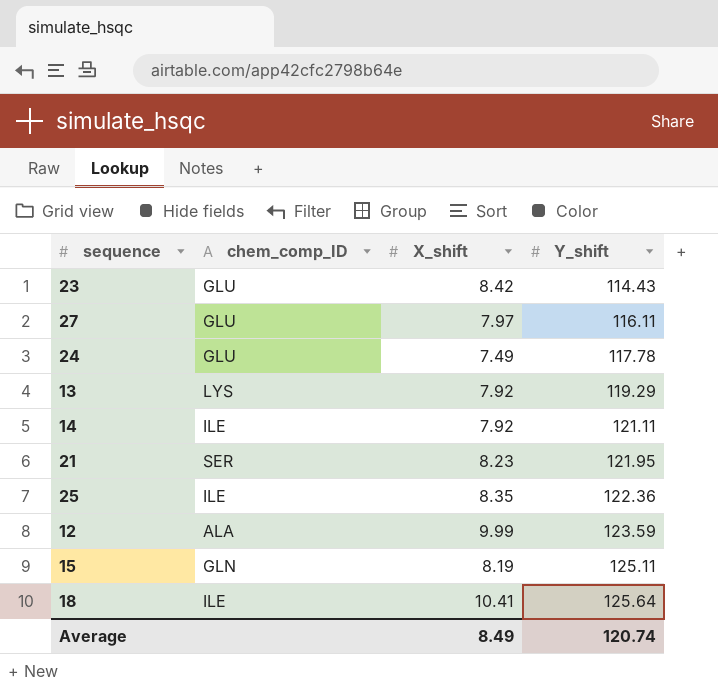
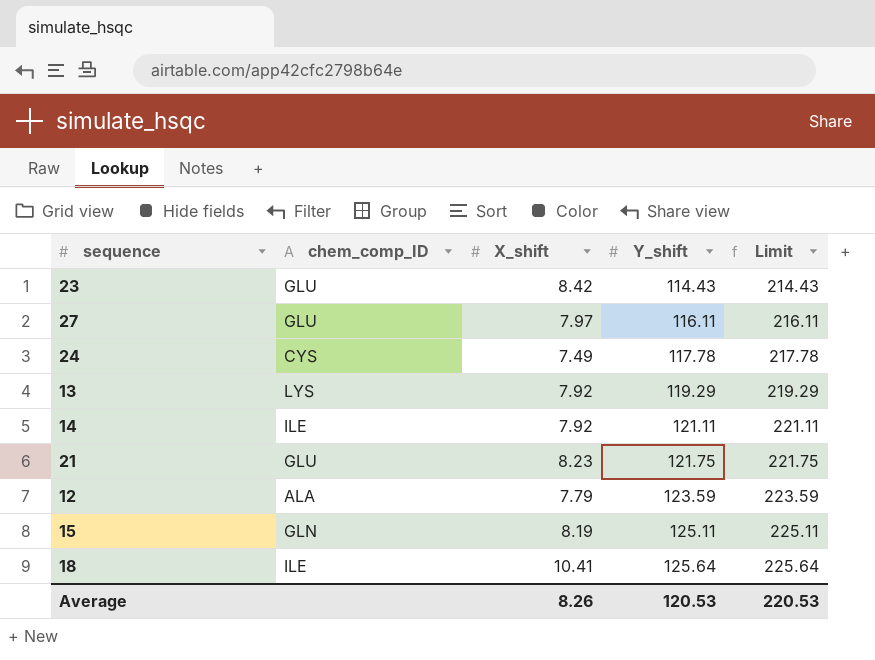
column Limit | formula: none -> [Y_shift] + 100
row 25: ILE | 8.35 | 122.36 -> none
24 | chem_comp_ID: GLU -> CYS
21 | chem_comp_ID: SER -> GLU
21 | Y_shift: 121.95 -> 121.75
12 | X_shift: 9.99 -> 7.79
Average | X_shift: 8.49 -> 8.26
Average | Y_shift: 120.74 -> 120.53

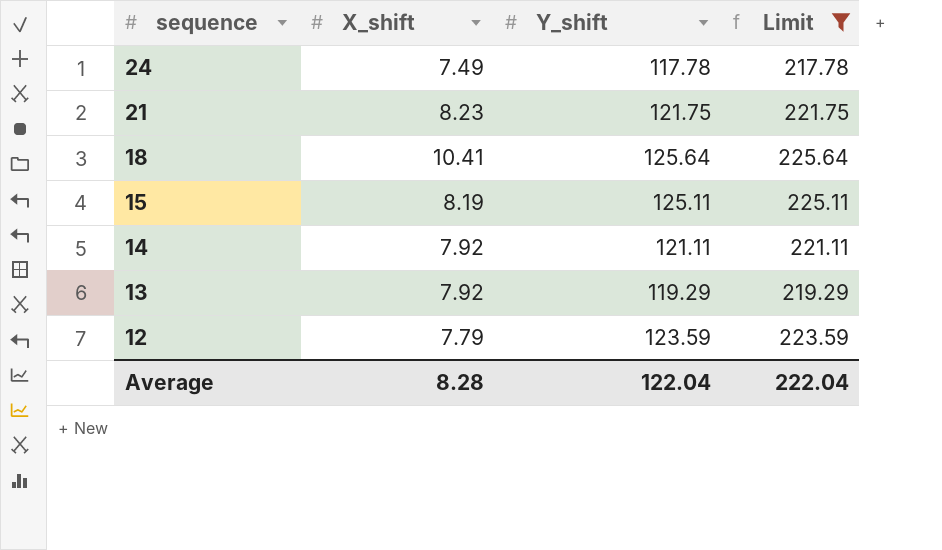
filter: none -> Limit >= 217.78
row order: Y_shift ascending -> sequence descending
column chem_comp_ID | position: 2 -> none
Average | X_shift: 8.26 -> 8.28
Average | Y_shift: 120.53 -> 122.04
Average | Limit: 220.53 -> 222.04

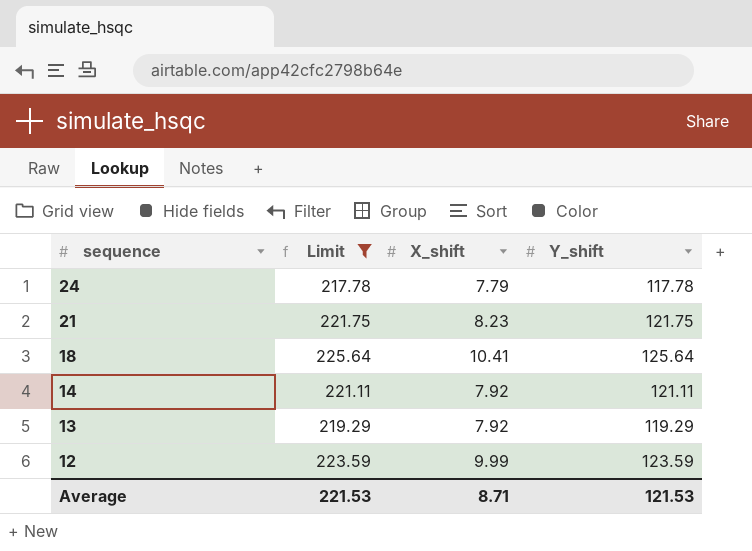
column Limit | position: 4 -> 2
row 15: 8.19 | 125.11 | 225.11 -> none
24 | X_shift: 7.49 -> 7.79
12 | X_shift: 7.79 -> 9.99
Average | Limit: 222.04 -> 221.53
Average | X_shift: 8.28 -> 8.71
Average | Y_shift: 122.04 -> 121.53

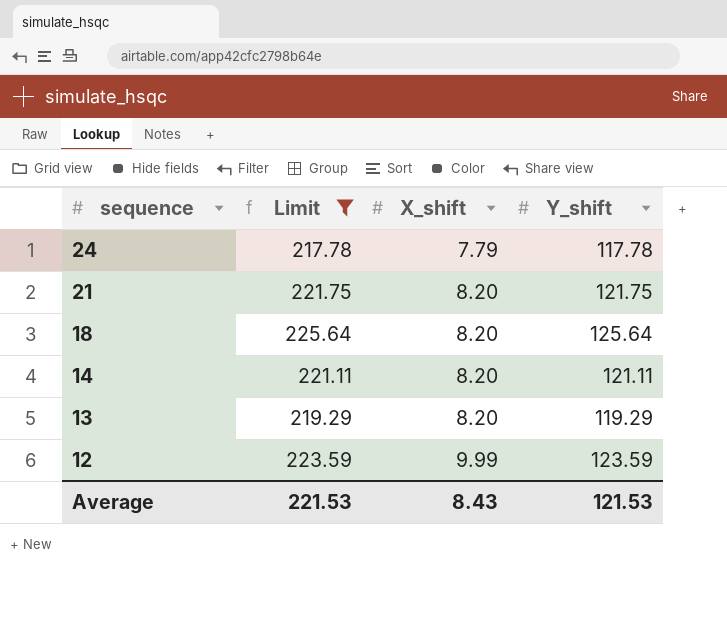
21 | X_shift: 8.23 -> 8.20
18 | X_shift: 10.41 -> 8.20
14 | X_shift: 7.92 -> 8.20
13 | X_shift: 7.92 -> 8.20
Average | X_shift: 8.71 -> 8.43

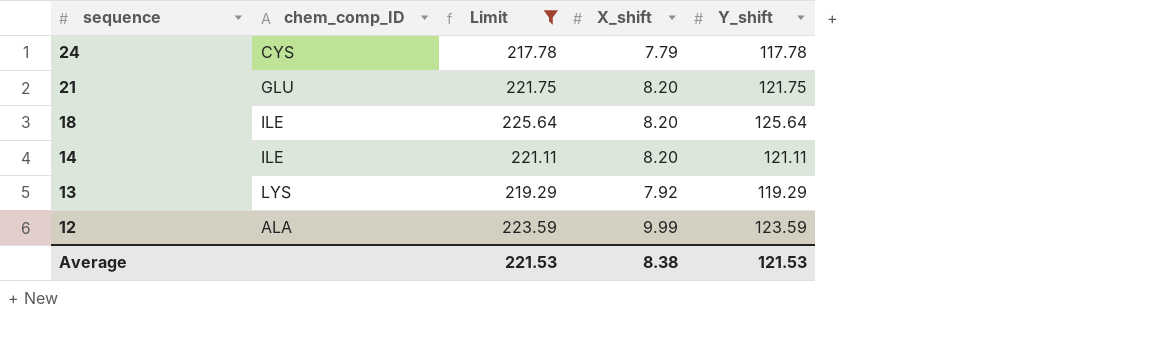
column chem_comp_ID | position: none -> 2
13 | X_shift: 8.20 -> 7.92
Average | X_shift: 8.43 -> 8.38

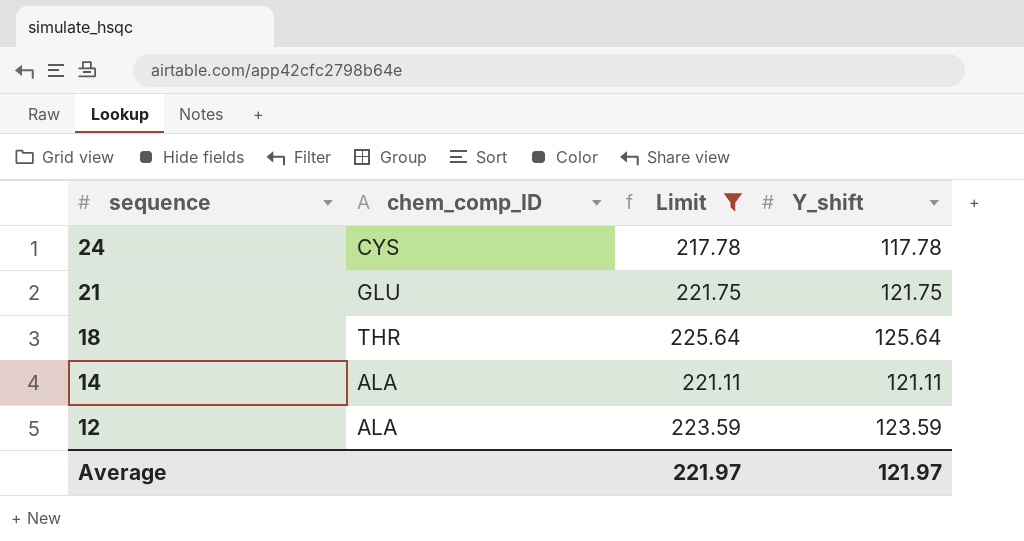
column X_shift | position: 4 -> none
row 13: LYS | 219.29 | 7.92 | 119.29 -> none
18 | chem_comp_ID: ILE -> THR
14 | chem_comp_ID: ILE -> ALA
Average | Limit: 221.53 -> 221.97
Average | Y_shift: 121.53 -> 121.97

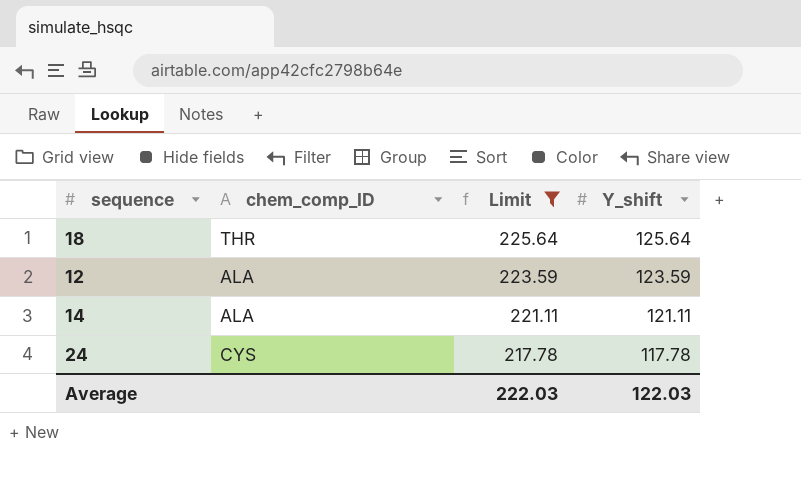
row order: sequence descending -> Limit descending
row 21: GLU | 221.75 | 121.75 -> none
Average | Limit: 221.97 -> 222.03
Average | Y_shift: 121.97 -> 122.03

